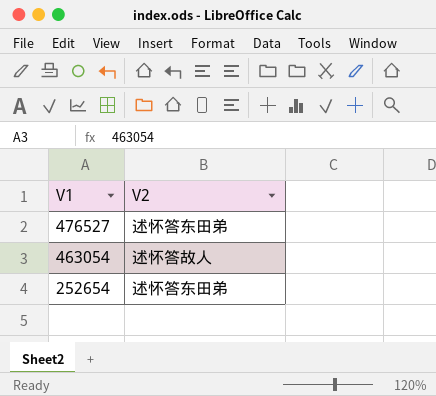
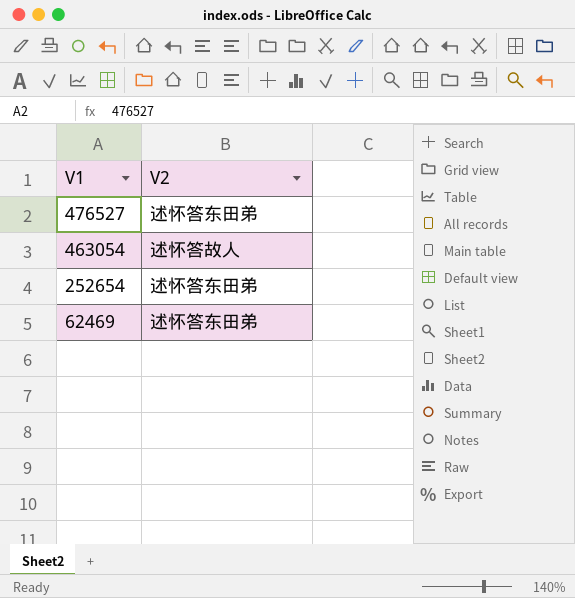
row 62469: none -> 述怀答东田弟

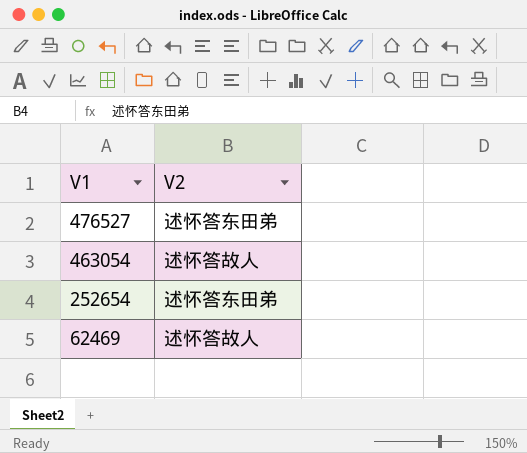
62469 | V2: 述怀答东田弟 -> 述怀答故人

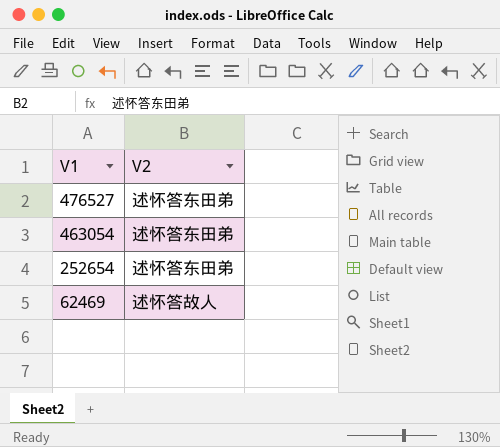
463054 | V2: 述怀答故人 -> 述怀答东田弟

